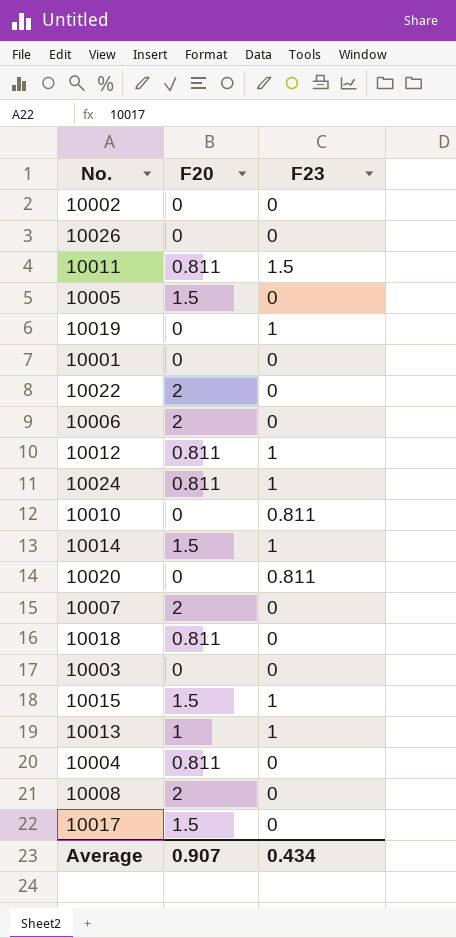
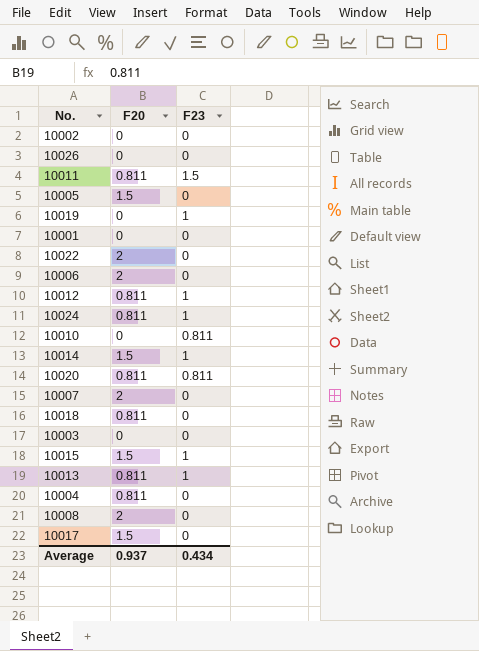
10020 | F20: 0 -> 0.811
10013 | F20: 1 -> 0.811
Average | F20: 0.907 -> 0.937

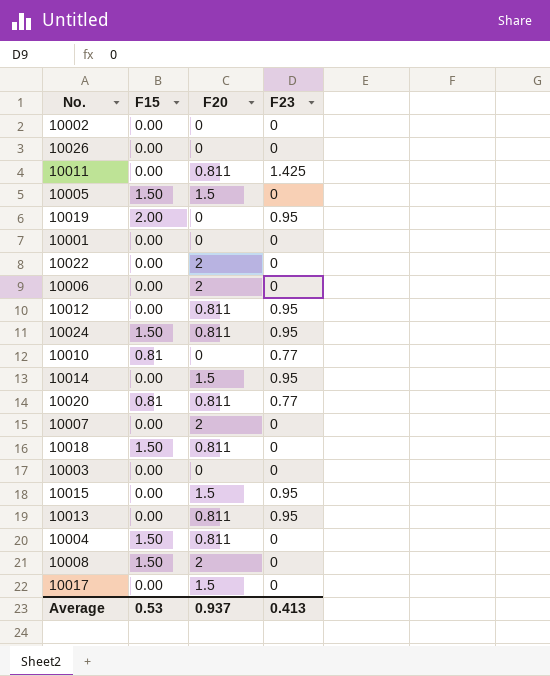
column F15 | position: none -> 2
10011 | F23: 1.5 -> 1.425
10019 | F23: 1 -> 0.95
10012 | F23: 1 -> 0.95
10024 | F23: 1 -> 0.95
10010 | F23: 0.811 -> 0.77
10014 | F23: 1 -> 0.95
10020 | F23: 0.811 -> 0.77
10015 | F23: 1 -> 0.95
10013 | F23: 1 -> 0.95
Average | F23: 0.434 -> 0.413

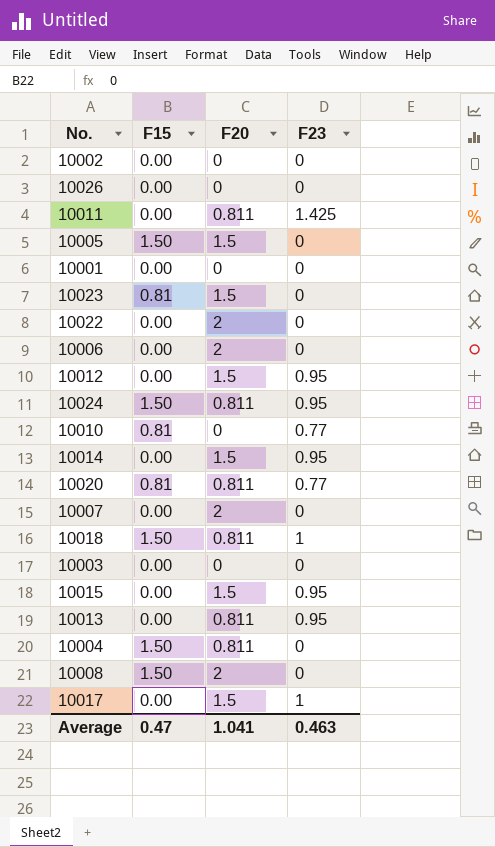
row 10019: 2.00 | 0 | 0.95 -> none
row 10023: none -> 0.81 | 1.5 | 0
10012 | F20: 0.811 -> 1.5
10018 | F23: 0 -> 1
10017 | F23: 0 -> 1
Average | F15: 0.53 -> 0.47
Average | F20: 0.937 -> 1.041
Average | F23: 0.413 -> 0.463

